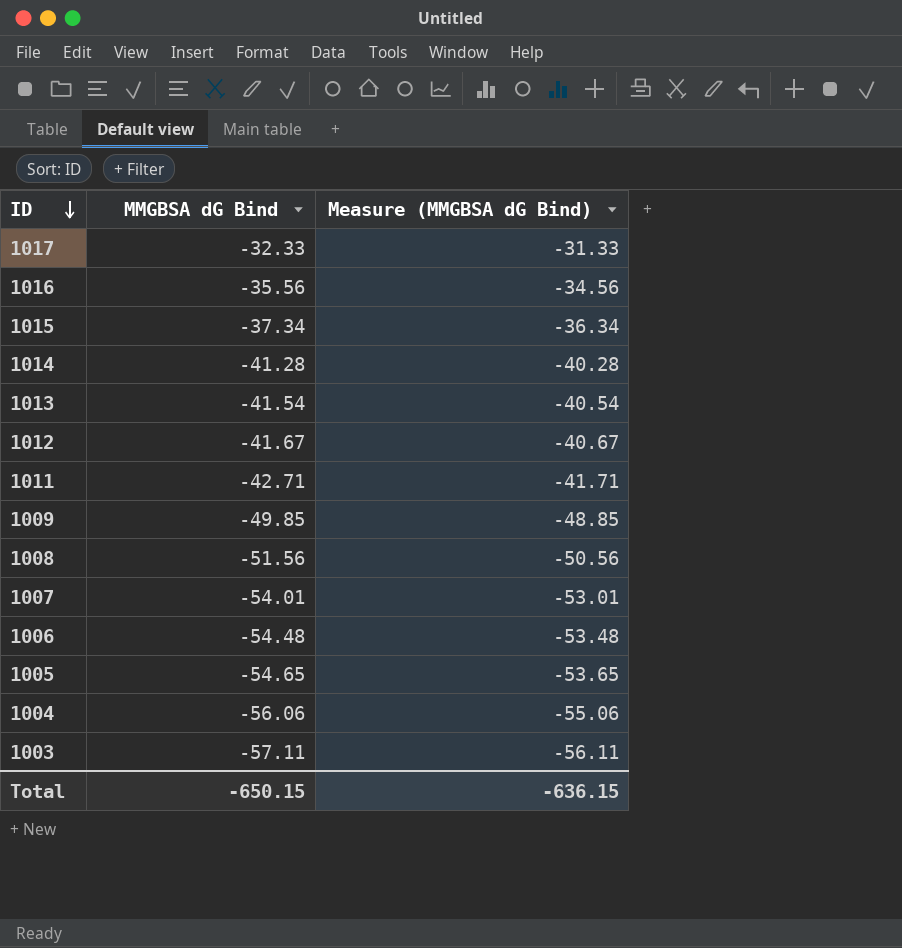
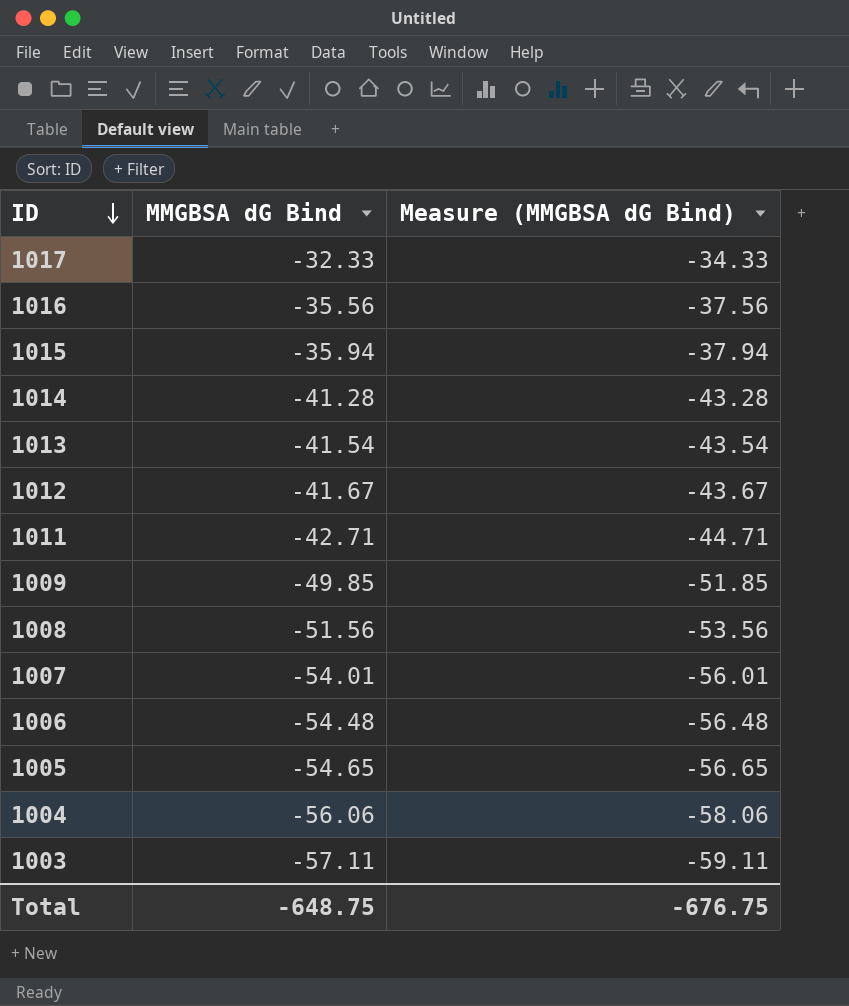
column Measure (MMGBSA dG Bind) | formula: [MMGBSA dG Bind] + 1 -> [MMGBSA dG Bind] - 2
1015 | MMGBSA dG Bind: -37.34 -> -35.94
Total | MMGBSA dG Bind: -650.15 -> -648.75
Total | Measure (MMGBSA dG Bind): -636.15 -> -676.75

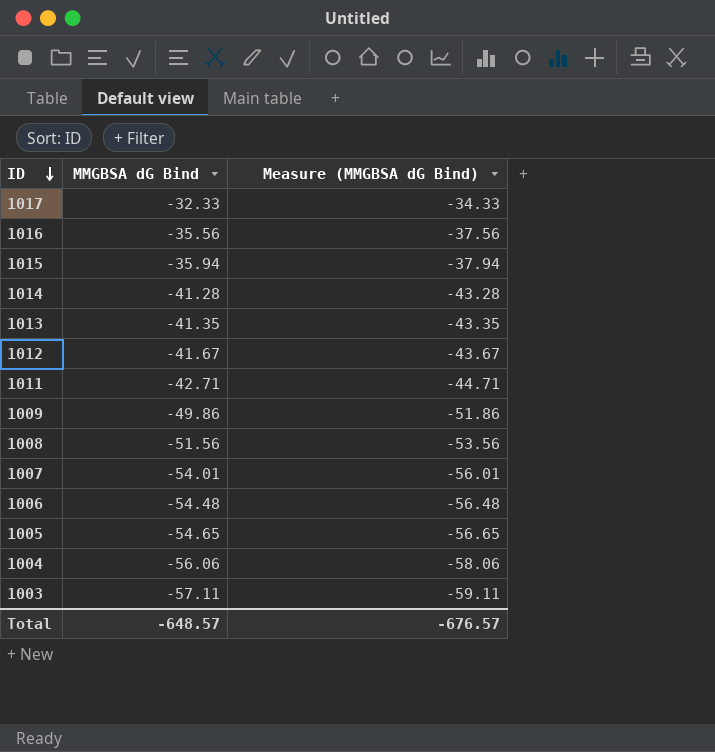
1013 | MMGBSA dG Bind: -41.54 -> -41.35
1013 | Measure (MMGBSA dG Bind): -43.54 -> -43.35
1009 | MMGBSA dG Bind: -49.85 -> -49.86
1009 | Measure (MMGBSA dG Bind): -51.85 -> -51.86
Total | MMGBSA dG Bind: -648.75 -> -648.57
Total | Measure (MMGBSA dG Bind): -676.75 -> -676.57

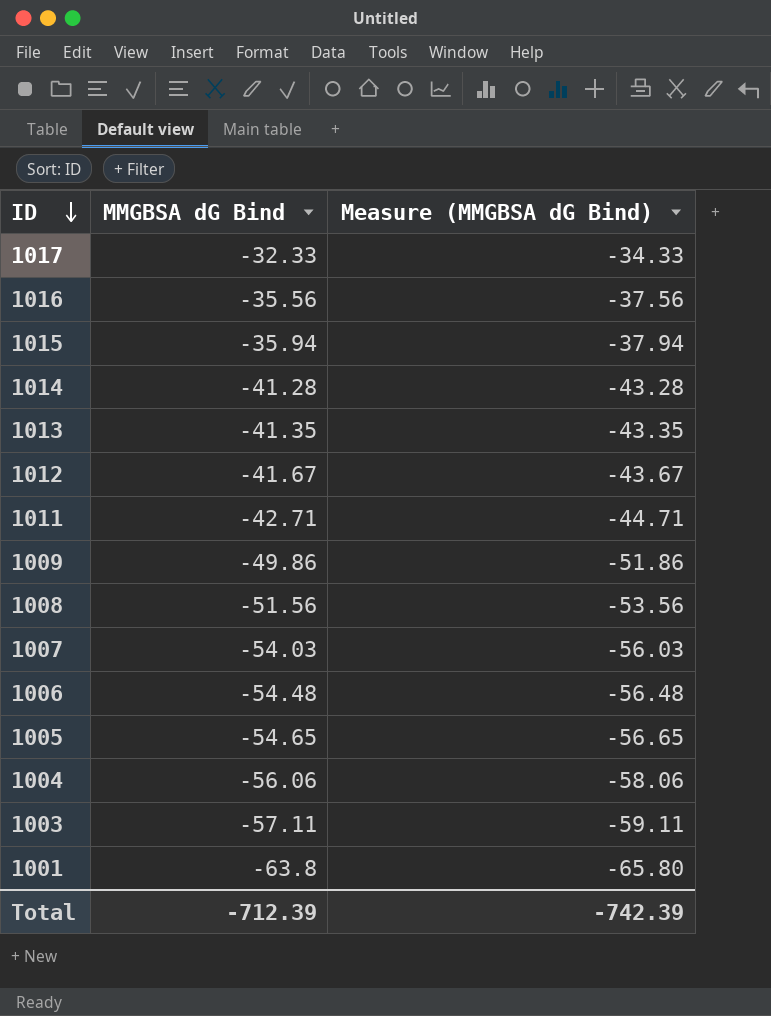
1007 | MMGBSA dG Bind: -54.01 -> -54.03
1007 | Measure (MMGBSA dG Bind): -56.01 -> -56.03
row 1001: none -> -63.8 | -65.80
Total | MMGBSA dG Bind: -648.57 -> -712.39
Total | Measure (MMGBSA dG Bind): -676.57 -> -742.39

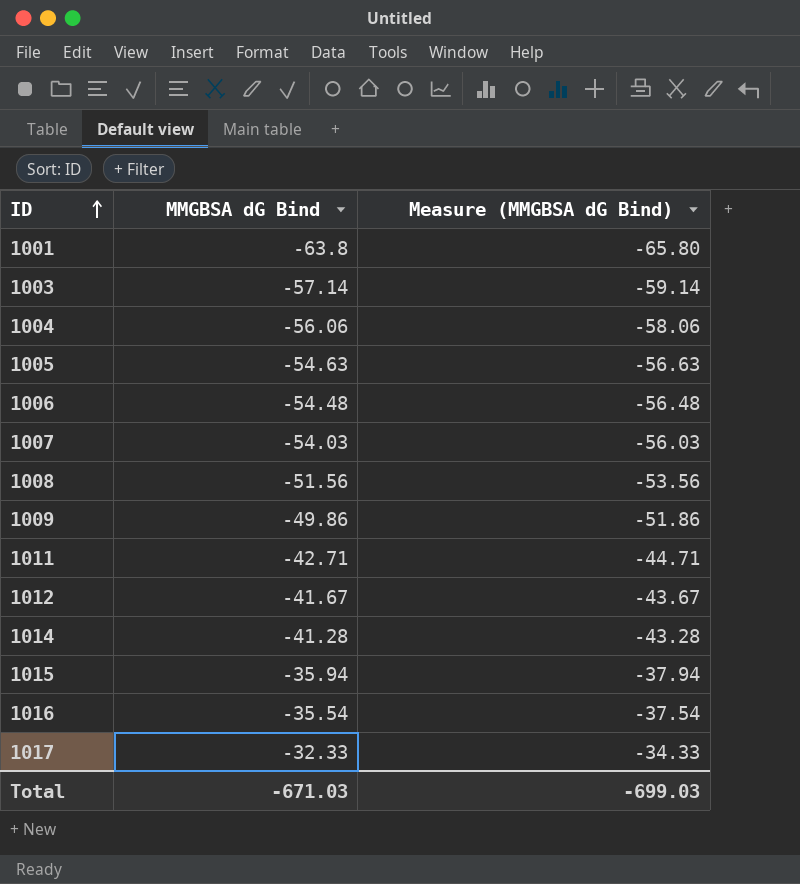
row order: ID descending -> ID ascending
row 1013: -41.35 | -43.35 -> none
1003 | MMGBSA dG Bind: -57.11 -> -57.14
1003 | Measure (MMGBSA dG Bind): -59.11 -> -59.14
1005 | MMGBSA dG Bind: -54.65 -> -54.63
1005 | Measure (MMGBSA dG Bind): -56.65 -> -56.63
1016 | MMGBSA dG Bind: -35.56 -> -35.54
1016 | Measure (MMGBSA dG Bind): -37.56 -> -37.54
Total | MMGBSA dG Bind: -712.39 -> -671.03
Total | Measure (MMGBSA dG Bind): -742.39 -> -699.03

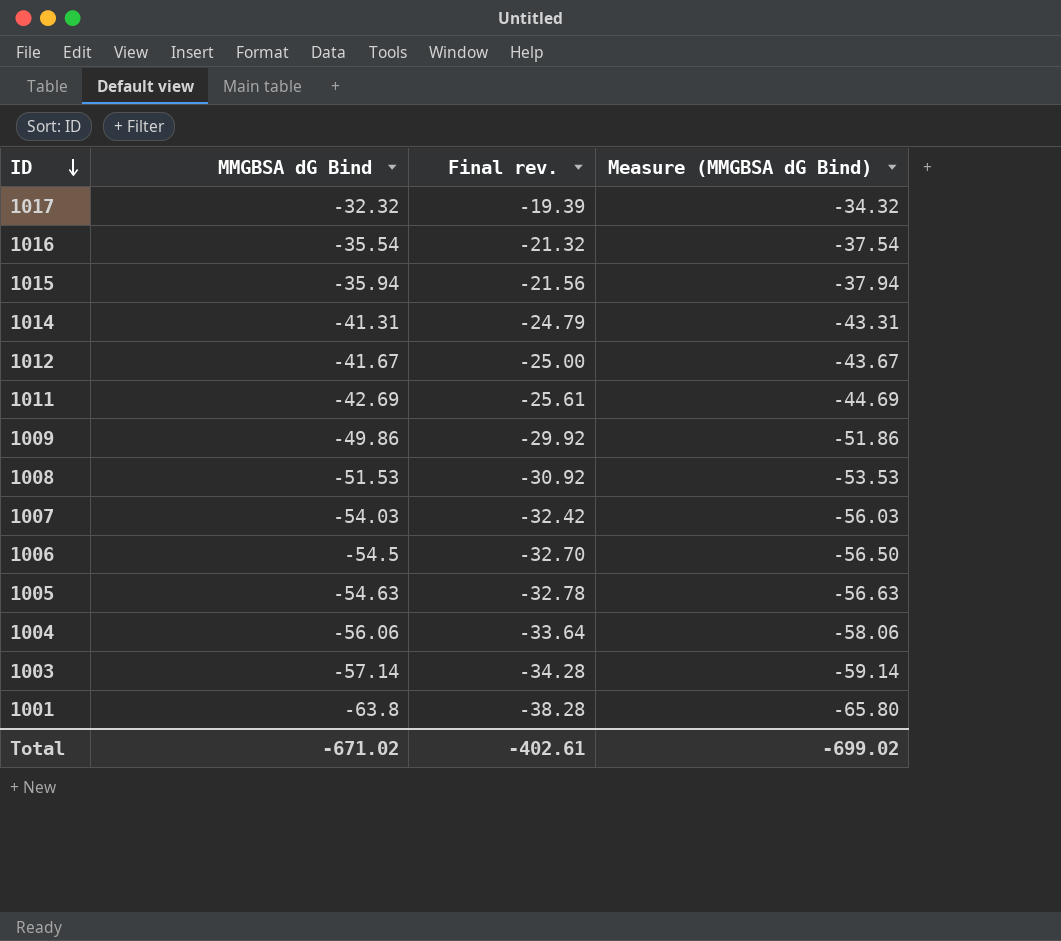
row order: ID ascending -> ID descending
column Final rev. | formula: none -> [MMGBSA dG Bind] * 0.6
1017 | MMGBSA dG Bind: -32.33 -> -32.32
1017 | Measure (MMGBSA dG Bind): -34.33 -> -34.32
1014 | MMGBSA dG Bind: -41.28 -> -41.31
1014 | Measure (MMGBSA dG Bind): -43.28 -> -43.31
1011 | MMGBSA dG Bind: -42.71 -> -42.69
1011 | Measure (MMGBSA dG Bind): -44.71 -> -44.69
1008 | MMGBSA dG Bind: -51.56 -> -51.53
1008 | Measure (MMGBSA dG Bind): -53.56 -> -53.53
1006 | MMGBSA dG Bind: -54.48 -> -54.5
1006 | Measure (MMGBSA dG Bind): -56.48 -> -56.50
Total | MMGBSA dG Bind: -671.03 -> -671.02
Total | Measure (MMGBSA dG Bind): -699.03 -> -699.02

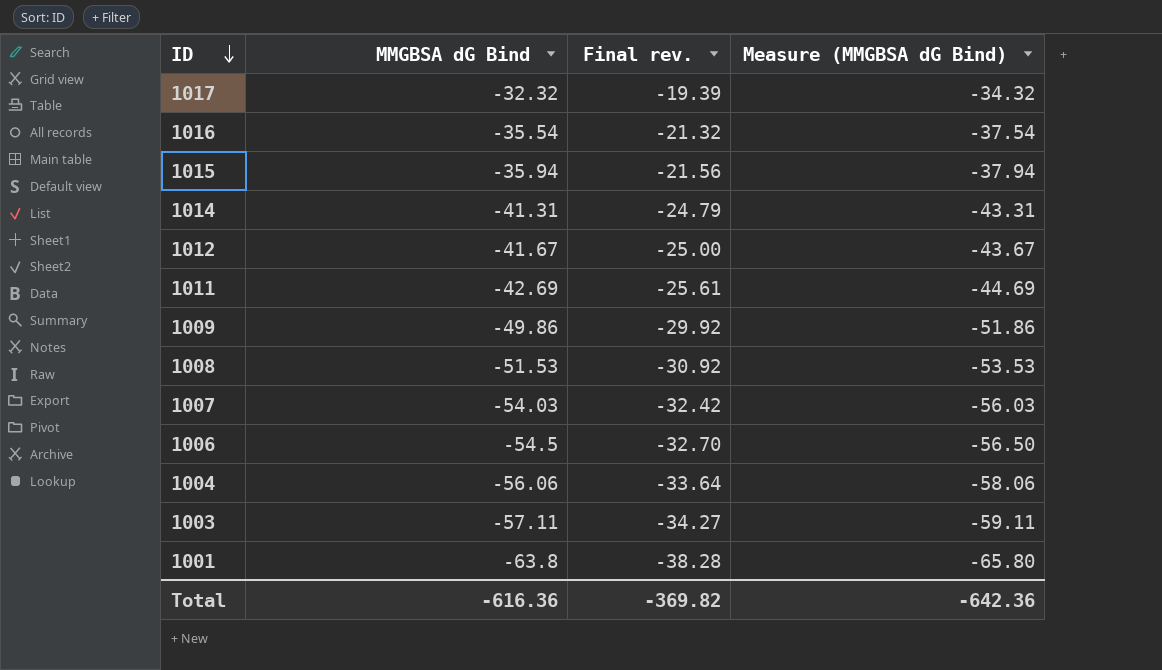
row 1005: -54.63 | -32.78 | -56.63 -> none
1003 | MMGBSA dG Bind: -57.14 -> -57.11
1003 | Final rev.: -34.28 -> -34.27
1003 | Measure (MMGBSA dG Bind): -59.14 -> -59.11
Total | MMGBSA dG Bind: -671.02 -> -616.36
Total | Final rev.: -402.61 -> -369.82
Total | Measure (MMGBSA dG Bind): -699.02 -> -642.36

